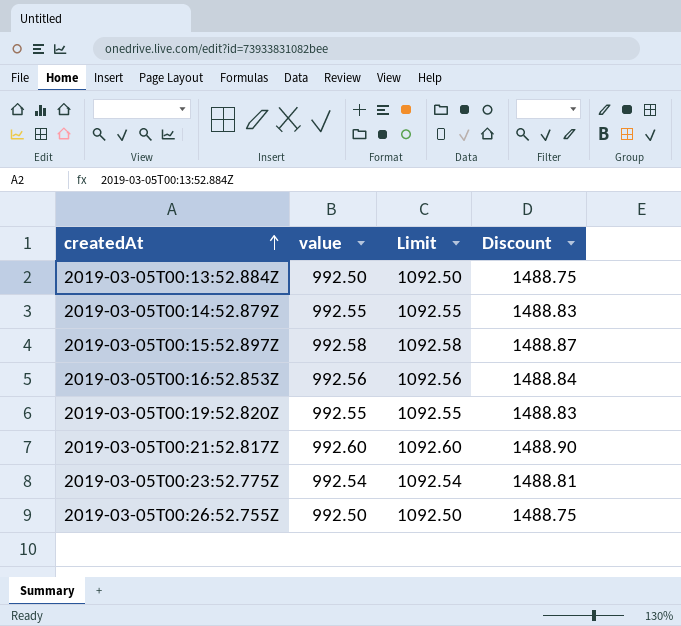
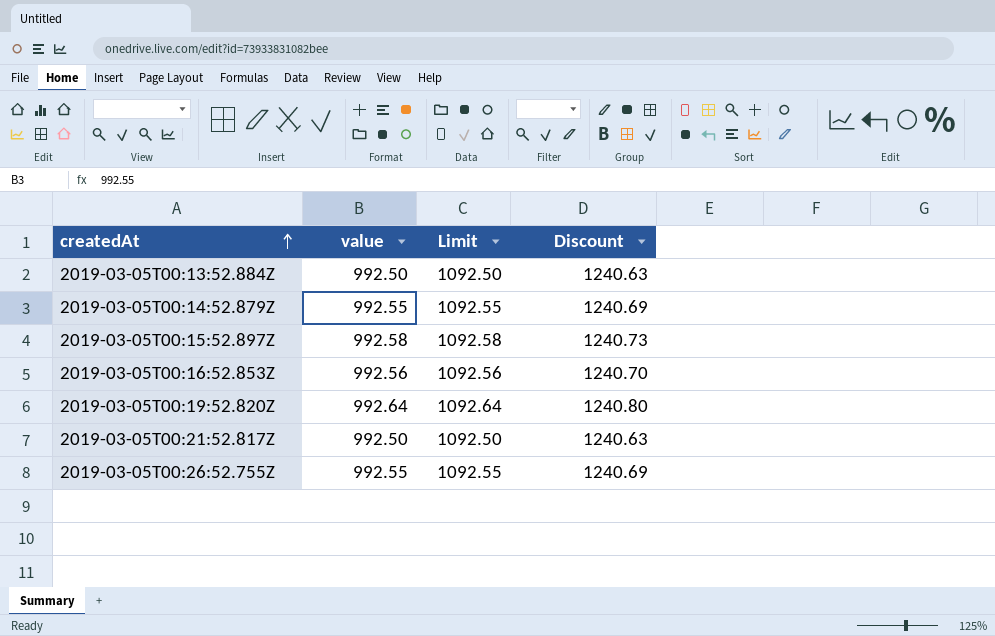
column Discount | formula: [value] * 1.5 -> [value] * 1.25
row 2019-03-05T00:23:52.775Z: 992.54 | 1092.54 | 1488.81 -> none
2019-03-05T00:19:52.820Z | value: 992.55 -> 992.64
2019-03-05T00:19:52.820Z | Limit: 1092.55 -> 1092.64
2019-03-05T00:21:52.817Z | value: 992.60 -> 992.50
2019-03-05T00:21:52.817Z | Limit: 1092.60 -> 1092.50
2019-03-05T00:26:52.755Z | value: 992.50 -> 992.55
2019-03-05T00:26:52.755Z | Limit: 1092.50 -> 1092.55

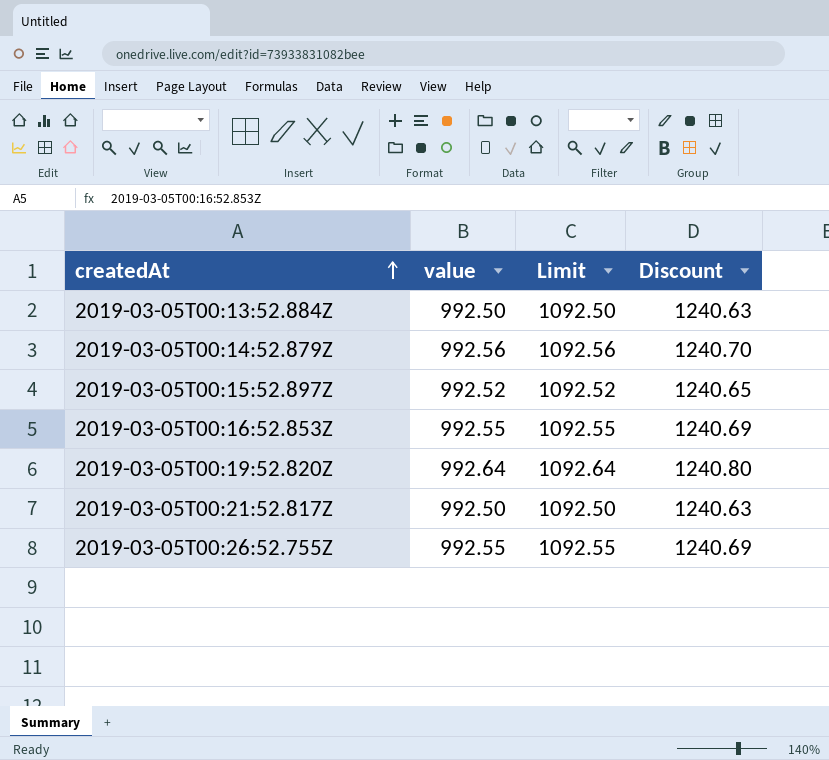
2019-03-05T00:14:52.879Z | value: 992.55 -> 992.56
2019-03-05T00:14:52.879Z | Limit: 1092.55 -> 1092.56
2019-03-05T00:14:52.879Z | Discount: 1240.69 -> 1240.70
2019-03-05T00:15:52.897Z | value: 992.58 -> 992.52
2019-03-05T00:15:52.897Z | Limit: 1092.58 -> 1092.52
2019-03-05T00:15:52.897Z | Discount: 1240.73 -> 1240.65
2019-03-05T00:16:52.853Z | value: 992.56 -> 992.55
2019-03-05T00:16:52.853Z | Limit: 1092.56 -> 1092.55
2019-03-05T00:16:52.853Z | Discount: 1240.70 -> 1240.69

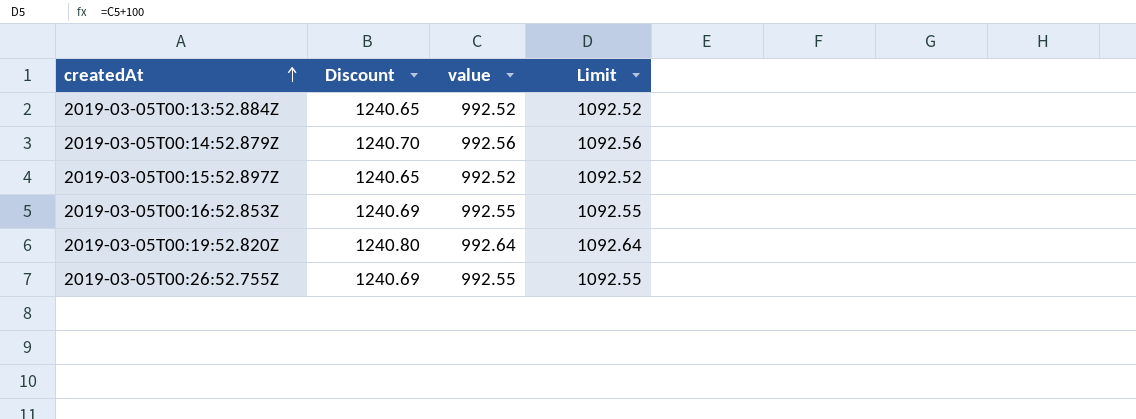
column Discount | position: 4 -> 2
row 2019-03-05T00:21:52.817Z: 992.50 | 1092.50 | 1240.63 -> none
2019-03-05T00:13:52.884Z | Discount: 1240.63 -> 1240.65
2019-03-05T00:13:52.884Z | value: 992.50 -> 992.52
2019-03-05T00:13:52.884Z | Limit: 1092.50 -> 1092.52

